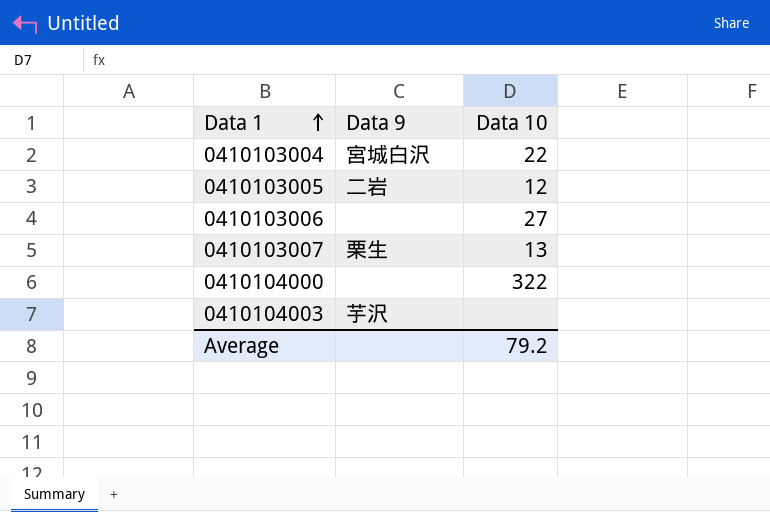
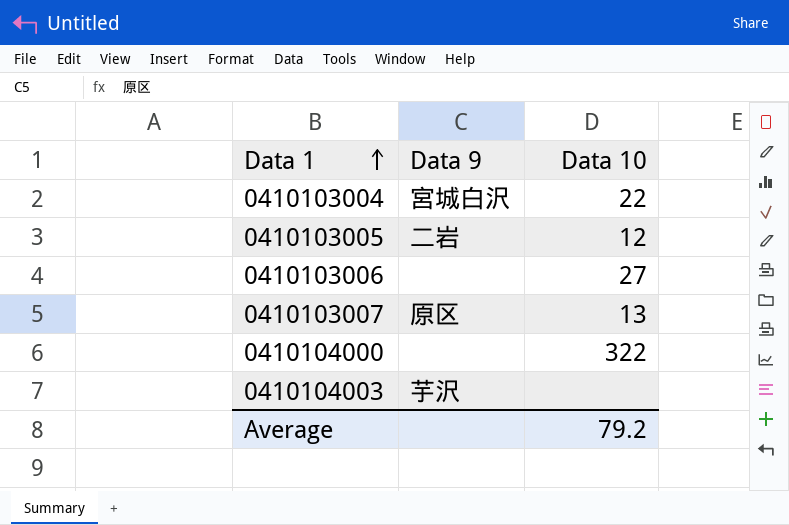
0410103007 | Data 9: 栗生 -> 原区

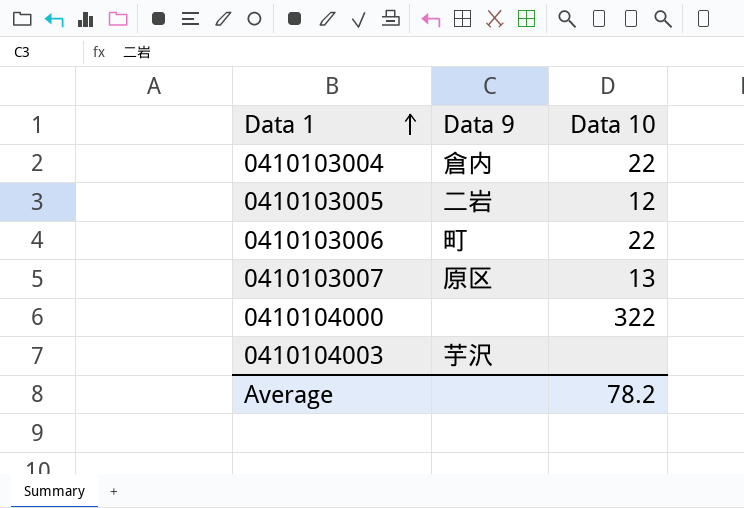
0410103004 | Data 9: 宮城白沢 -> 倉内
0410103006 | Data 9: none -> 町
0410103006 | Data 10: 27 -> 22
Average | Data 10: 79.2 -> 78.2

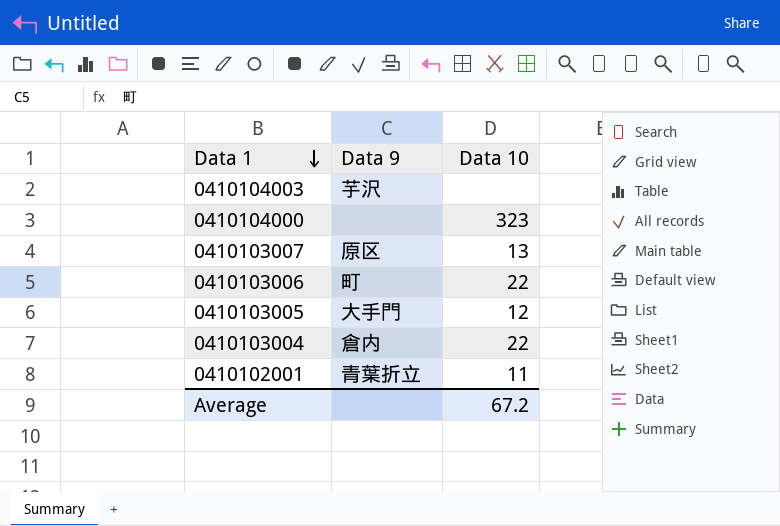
row order: Data 1 ascending -> Data 1 descending
0410104000 | Data 10: 322 -> 323
0410103005 | Data 9: 二岩 -> 大手門
row 0410102001: none -> 青葉折立 | 11
Average | Data 10: 78.2 -> 67.2

